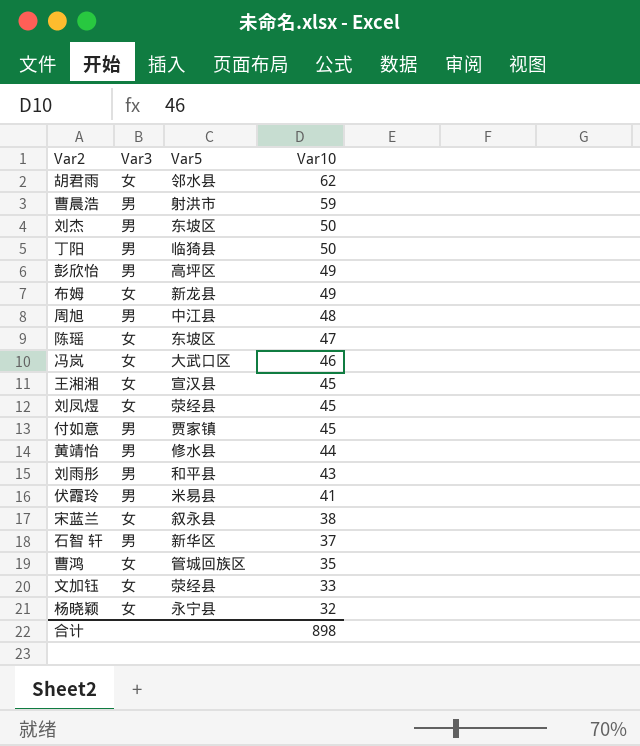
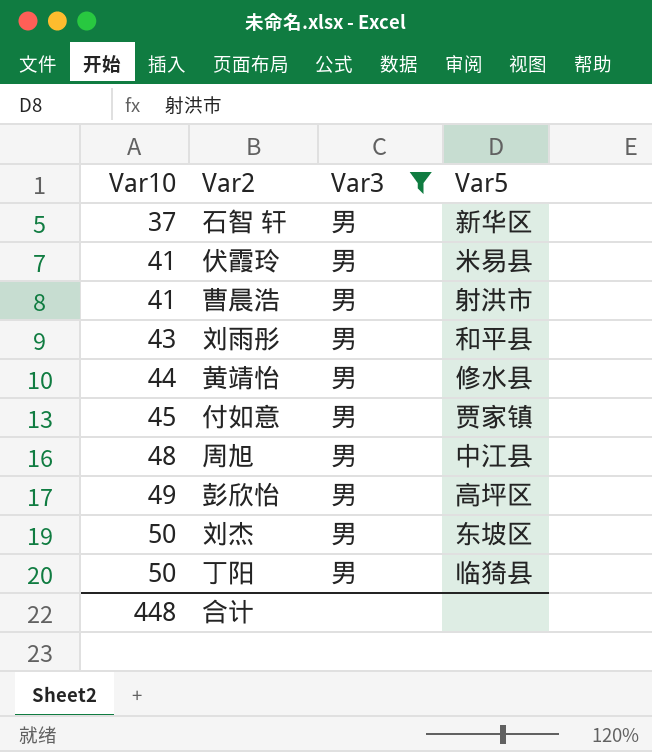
filter: none -> Var3 = 男
row order: Var10 descending -> Var10 ascending
column Var10 | position: 4 -> 1
曹晨浩 | Var10: 59 -> 41
合计 | Var10: 898 -> 448

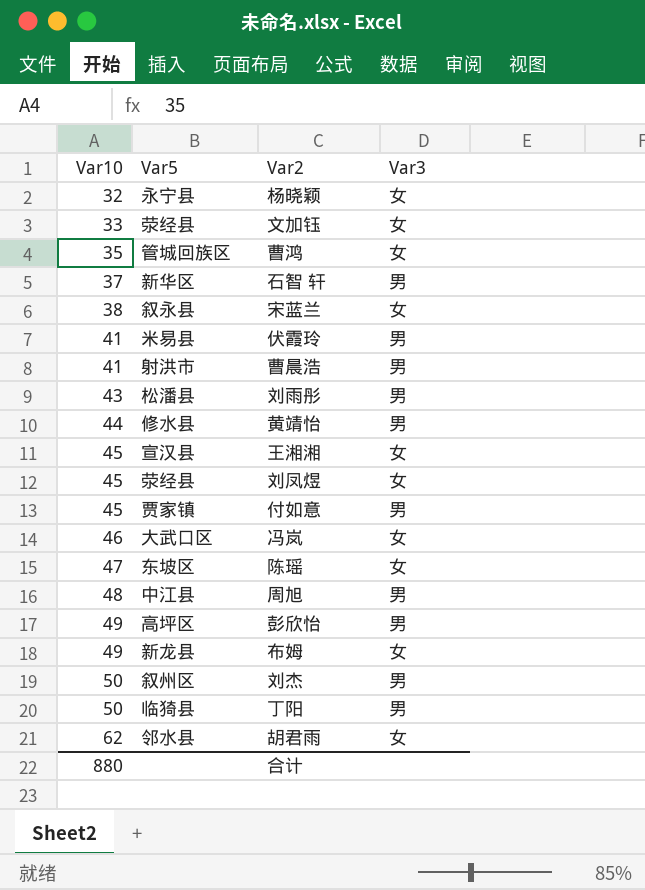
filter: Var3 = 男 -> none
column Var5 | position: 4 -> 2
刘雨彤 | Var5: 和平县 -> 松潘县
刘杰 | Var5: 东坡区 -> 叙州区
合计 | Var10: 448 -> 880

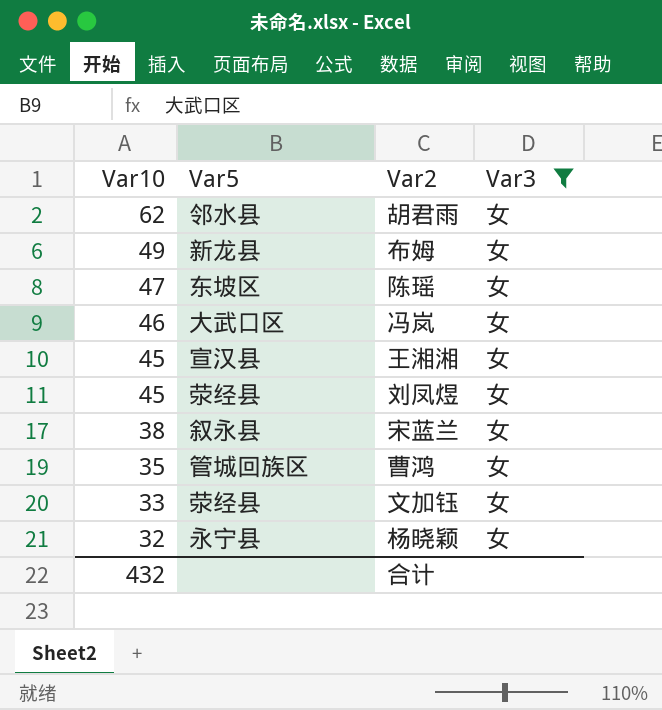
filter: none -> Var3 = 女
row order: Var10 ascending -> Var10 descending
合计 | Var10: 880 -> 432

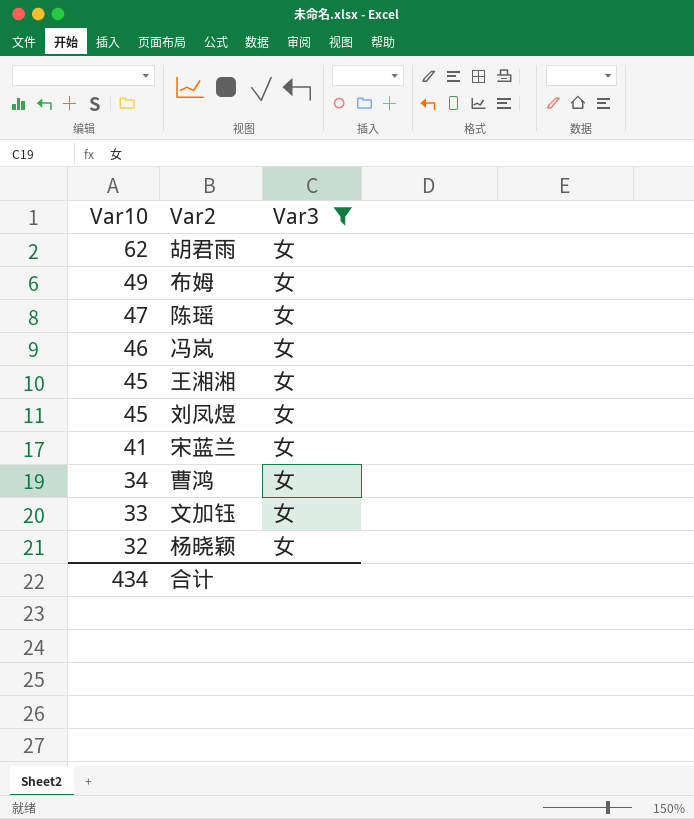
column Var5 | position: 2 -> none
宋蓝兰 | Var10: 38 -> 41
曹鸿 | Var10: 35 -> 34
合计 | Var10: 432 -> 434

